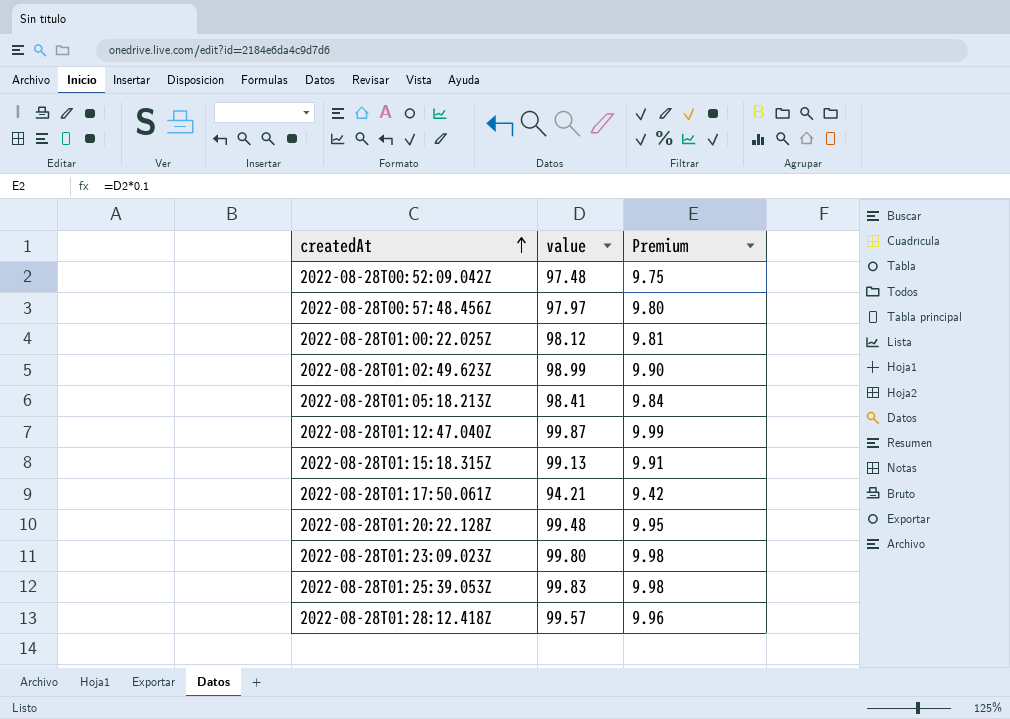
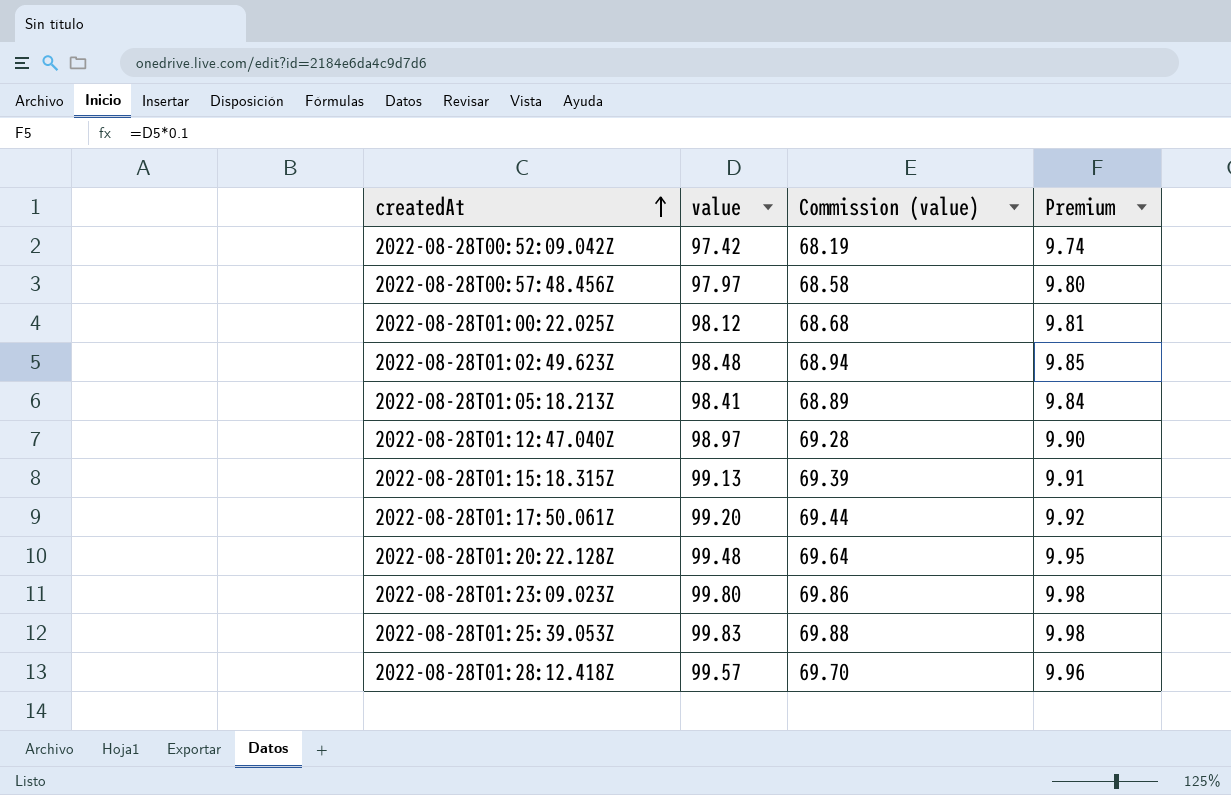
column Commission (value) | formula: none -> [value] * 0.7
2022-08-28T00:52:09.042Z | value: 97.48 -> 97.42
2022-08-28T00:52:09.042Z | Premium: 9.75 -> 9.74
2022-08-28T01:02:49.623Z | value: 98.99 -> 98.48
2022-08-28T01:02:49.623Z | Premium: 9.90 -> 9.85
2022-08-28T01:12:47.040Z | value: 99.87 -> 98.97
2022-08-28T01:12:47.040Z | Premium: 9.99 -> 9.90
2022-08-28T01:17:50.061Z | value: 94.21 -> 99.20
2022-08-28T01:17:50.061Z | Premium: 9.42 -> 9.92

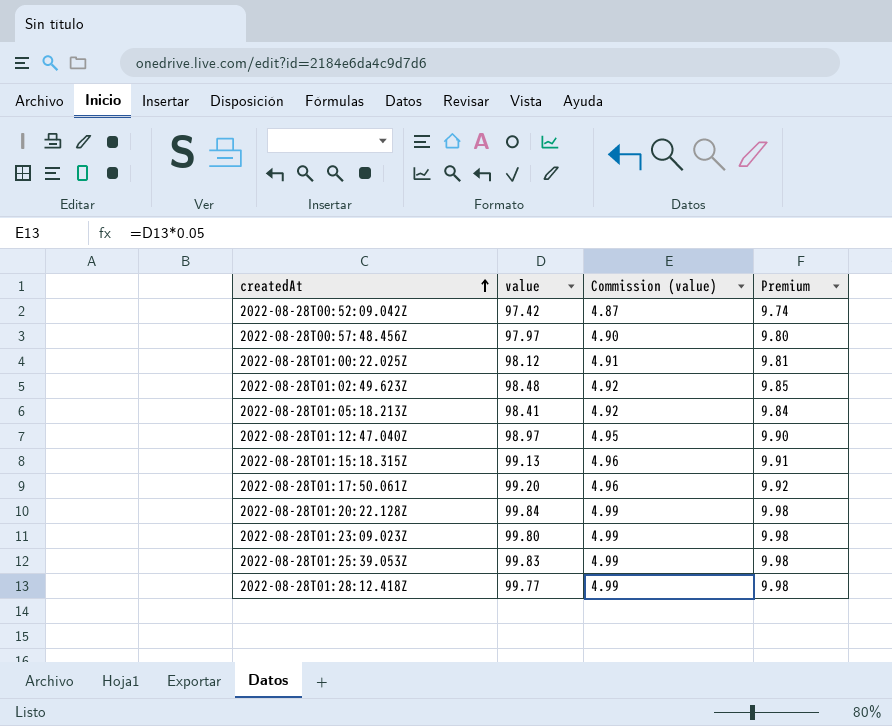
column Commission (value) | formula: [value] * 0.7 -> [value] * 0.05
2022-08-28T01:20:22.128Z | value: 99.48 -> 99.84
2022-08-28T01:20:22.128Z | Premium: 9.95 -> 9.98
2022-08-28T01:28:12.418Z | value: 99.57 -> 99.77
2022-08-28T01:28:12.418Z | Premium: 9.96 -> 9.98

